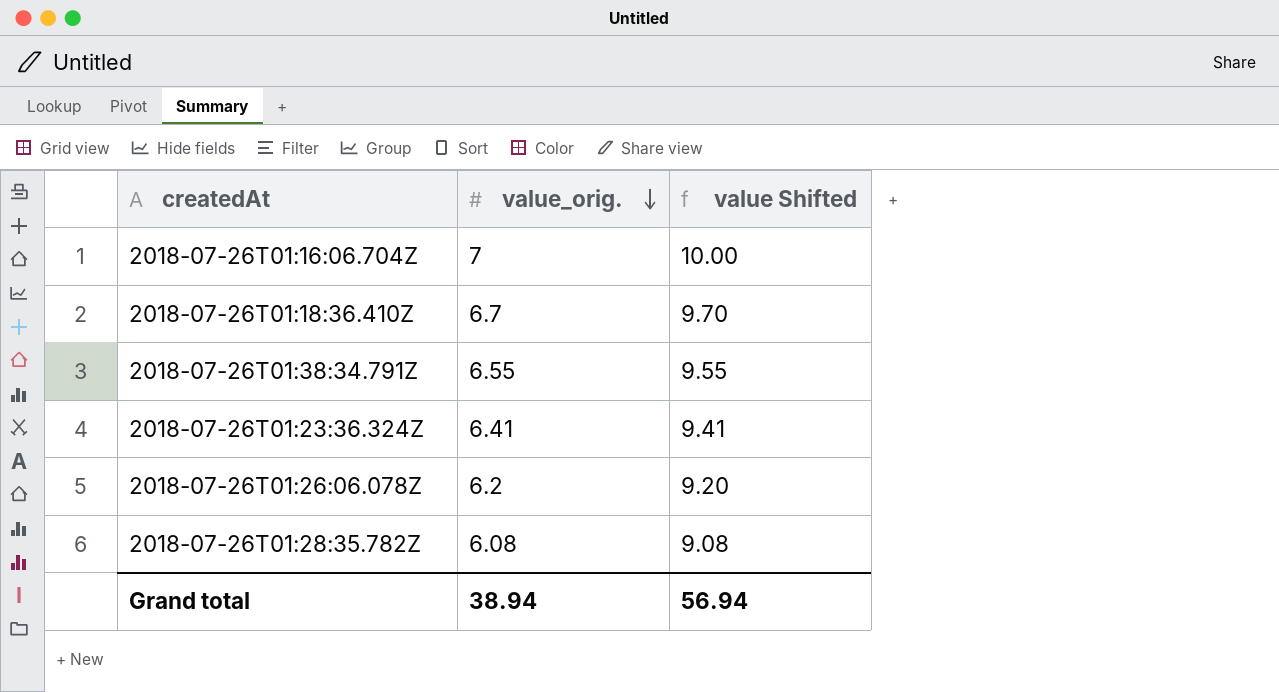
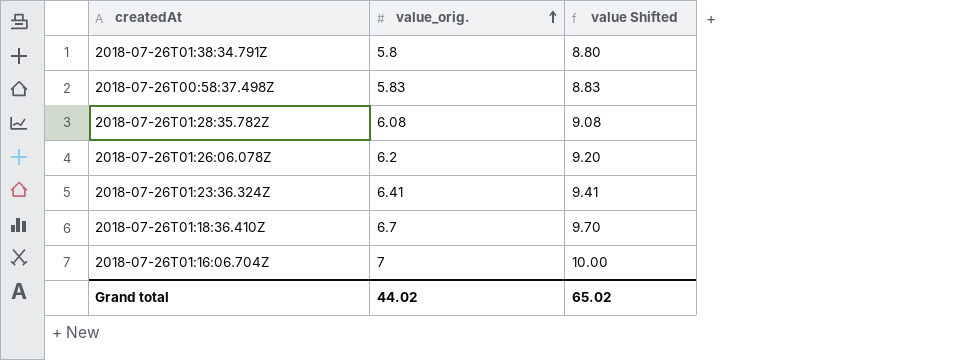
row order: value_orig. descending -> value_orig. ascending
2018-07-26T01:38:34.791Z | value_orig.: 6.55 -> 5.8
2018-07-26T01:38:34.791Z | value Shifted: 9.55 -> 8.80
row 2018-07-26T00:58:37.498Z: none -> 5.83 | 8.83
Grand total | value_orig.: 38.94 -> 44.02
Grand total | value Shifted: 56.94 -> 65.02

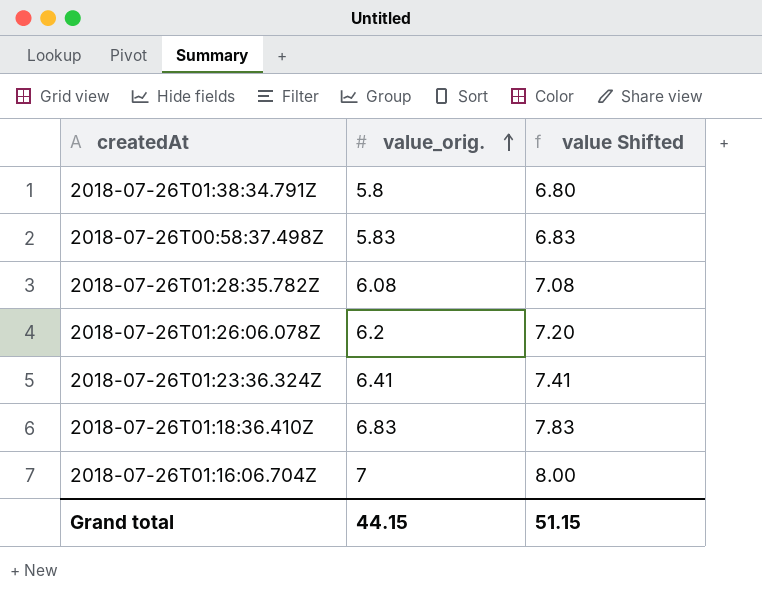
column value Shifted | formula: [value_orig.] + 3 -> [value_orig.] + 1
2018-07-26T01:18:36.410Z | value_orig.: 6.7 -> 6.83
Grand total | value_orig.: 44.02 -> 44.15
Grand total | value Shifted: 65.02 -> 51.15

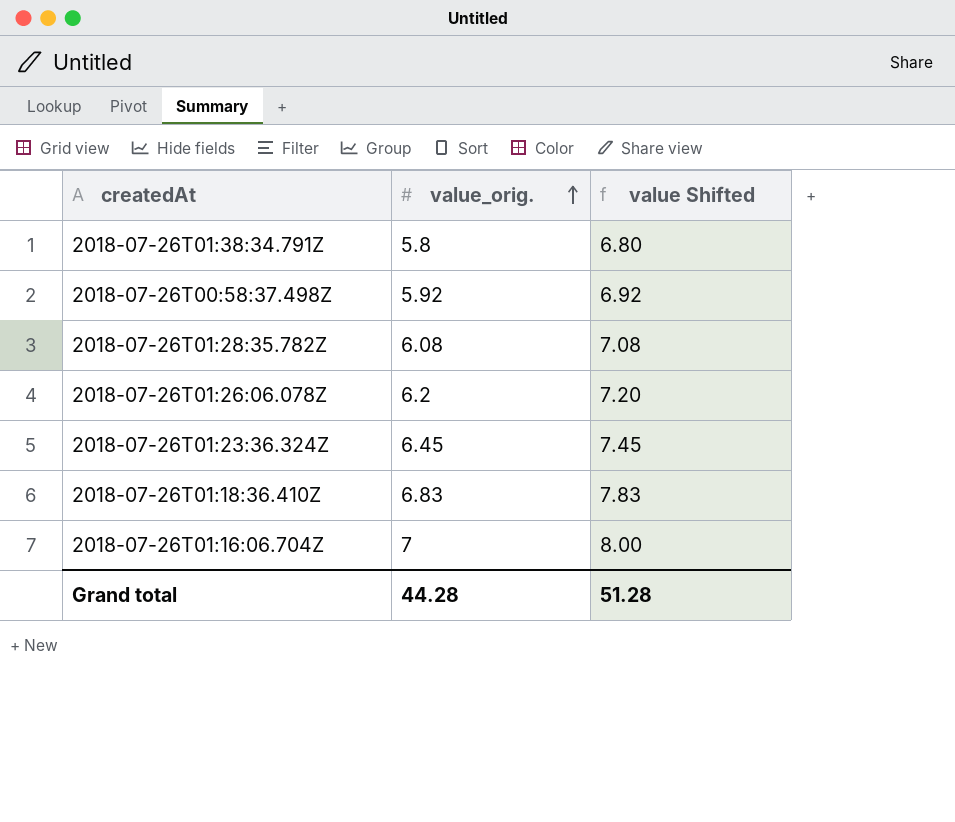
2018-07-26T00:58:37.498Z | value_orig.: 5.83 -> 5.92
2018-07-26T00:58:37.498Z | value Shifted: 6.83 -> 6.92
2018-07-26T01:23:36.324Z | value_orig.: 6.41 -> 6.45
2018-07-26T01:23:36.324Z | value Shifted: 7.41 -> 7.45
Grand total | value_orig.: 44.15 -> 44.28
Grand total | value Shifted: 51.15 -> 51.28

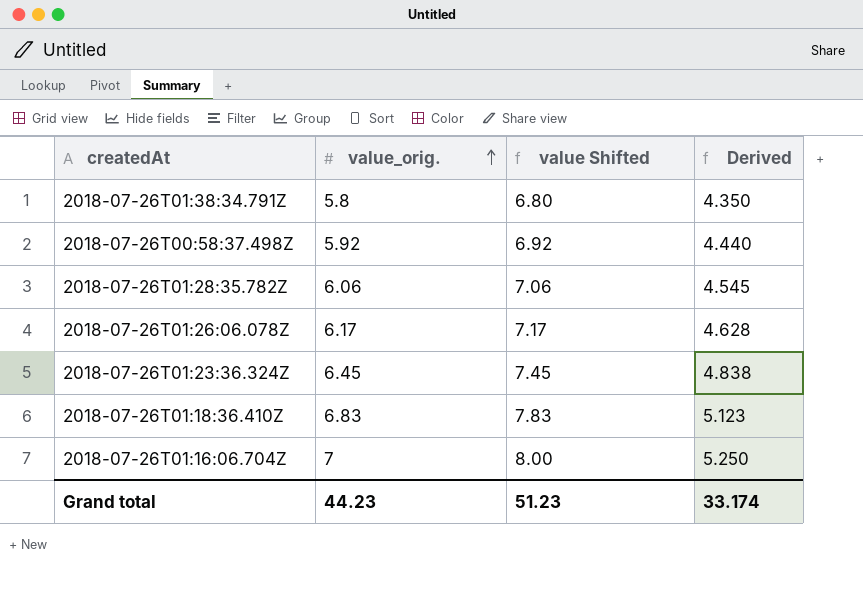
column Derived | formula: none -> [value_orig.] * 0.75
2018-07-26T01:28:35.782Z | value_orig.: 6.08 -> 6.06
2018-07-26T01:28:35.782Z | value Shifted: 7.08 -> 7.06
2018-07-26T01:26:06.078Z | value_orig.: 6.2 -> 6.17
2018-07-26T01:26:06.078Z | value Shifted: 7.20 -> 7.17
Grand total | value_orig.: 44.28 -> 44.23
Grand total | value Shifted: 51.28 -> 51.23

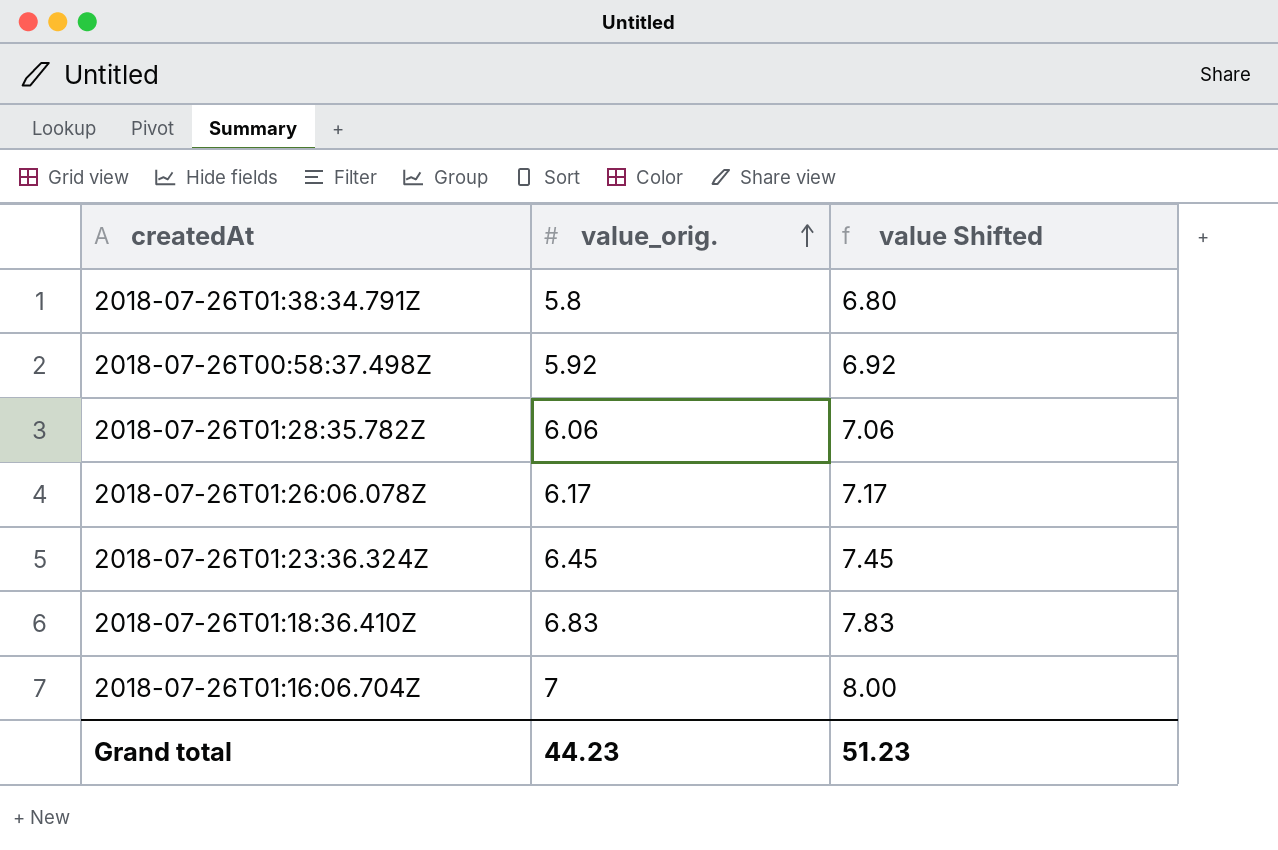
column Derived | formula: [value_orig.] * 0.75 -> none

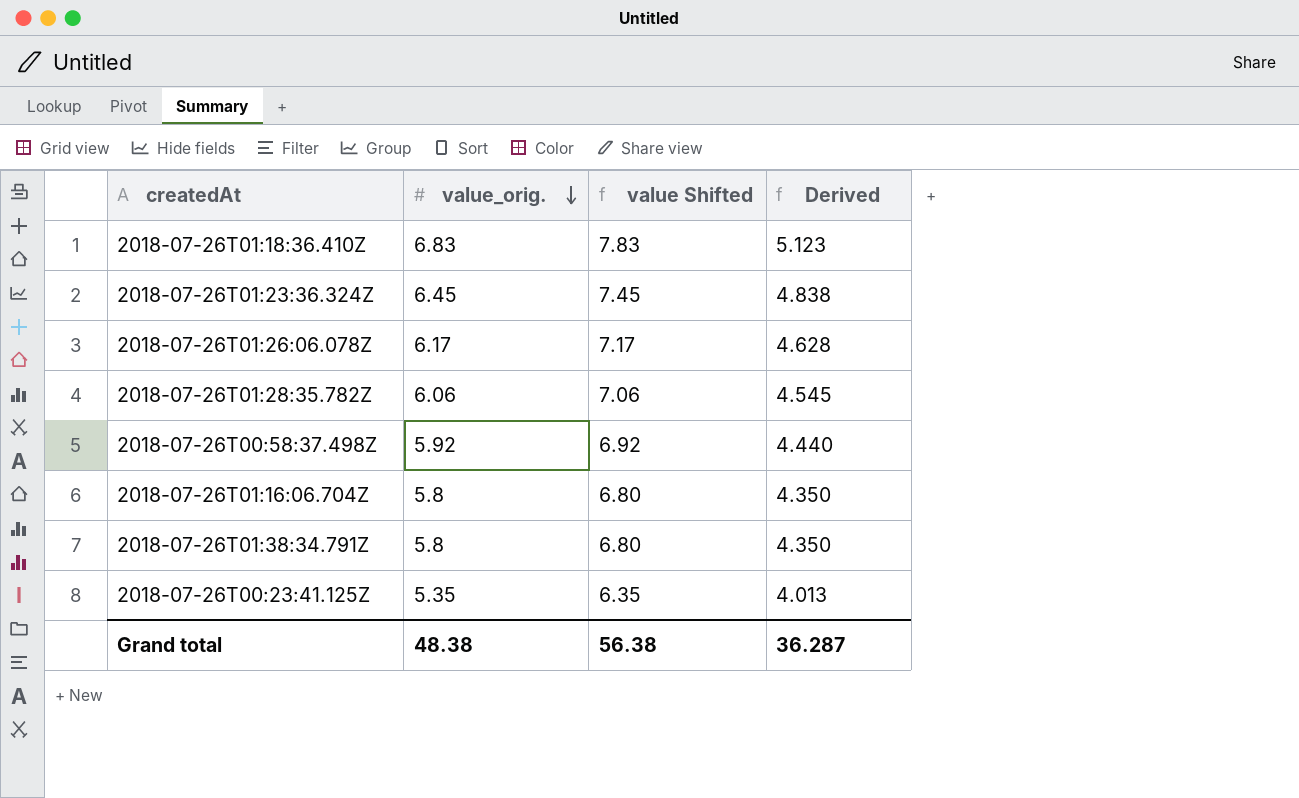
row order: value_orig. ascending -> value_orig. descending
column Derived | formula: none -> [value_orig.] * 0.75
2018-07-26T01:16:06.704Z | value_orig.: 7 -> 5.8
2018-07-26T01:16:06.704Z | value Shifted: 8.00 -> 6.80
row 2018-07-26T00:23:41.125Z: none -> 5.35 | 6.35 | 4.013
Grand total | value_orig.: 44.23 -> 48.38
Grand total | value Shifted: 51.23 -> 56.38

